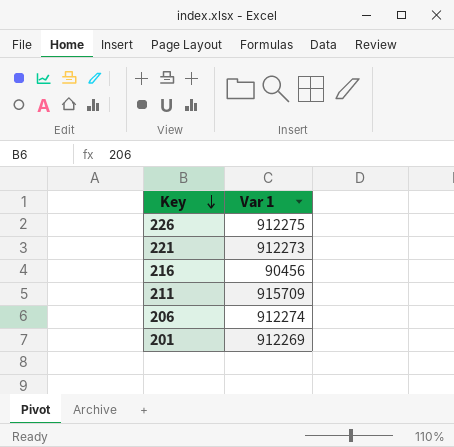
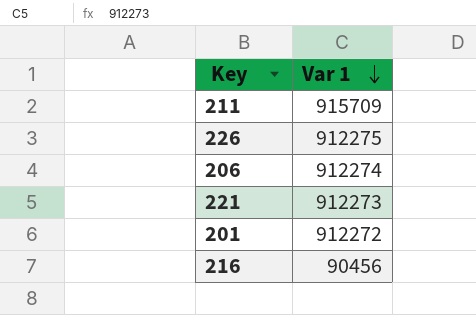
row order: Key descending -> Var 1 descending
201 | Var 1: 912269 -> 912272

